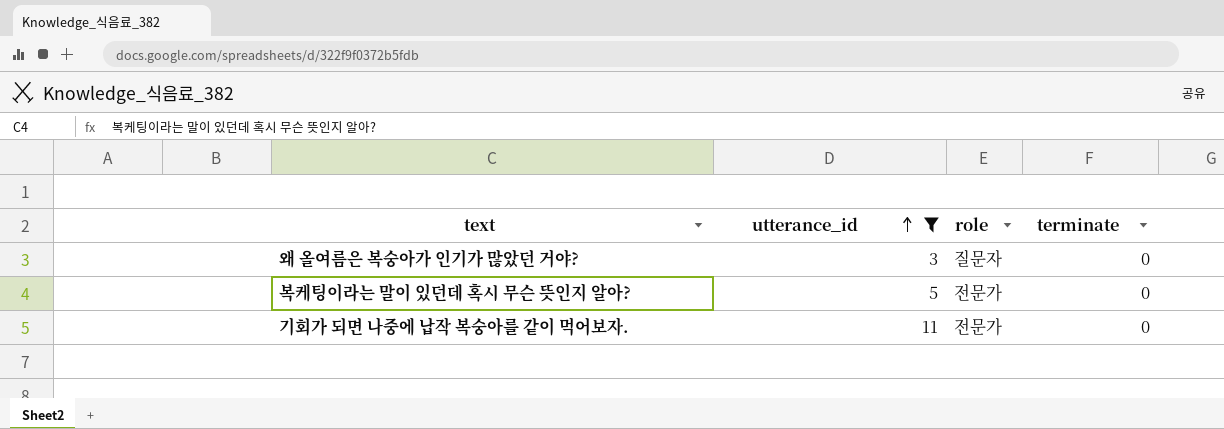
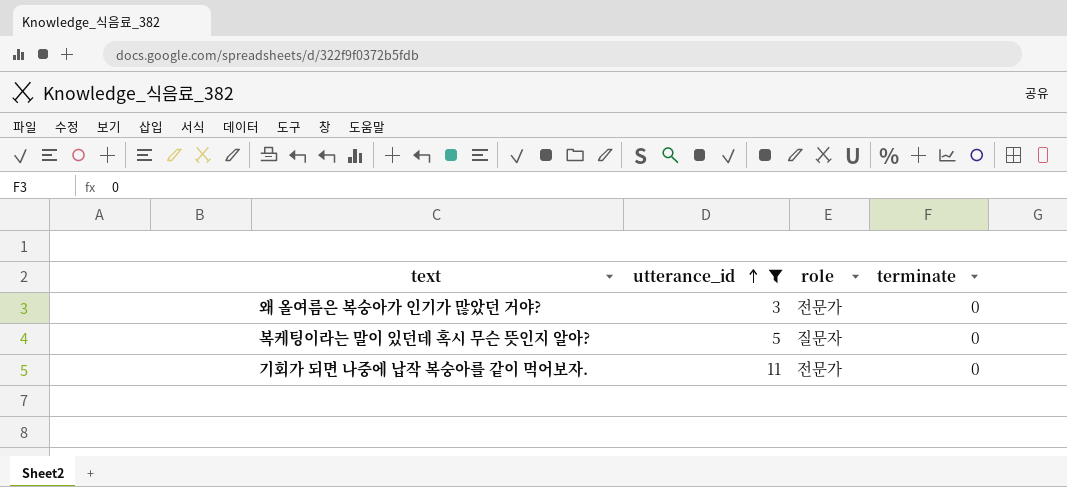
왜 올여름은 복숭아가 인기가 많았던 거야? | role: 질문자 -> 전문가
복케팅이라는 말이 있던데 혹시 무슨 뜻인지 알아? | role: 전문가 -> 질문자

